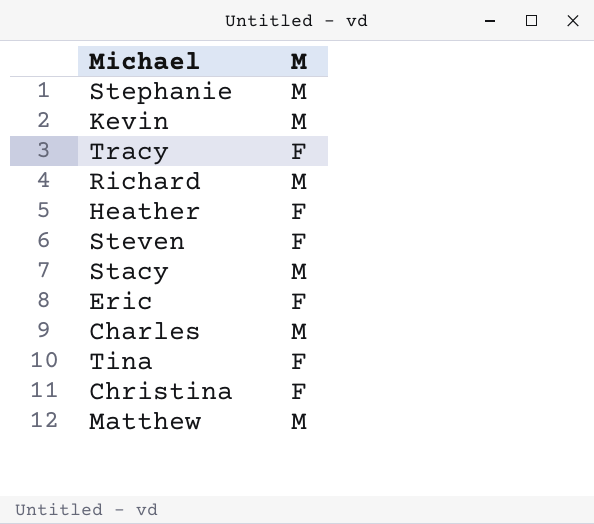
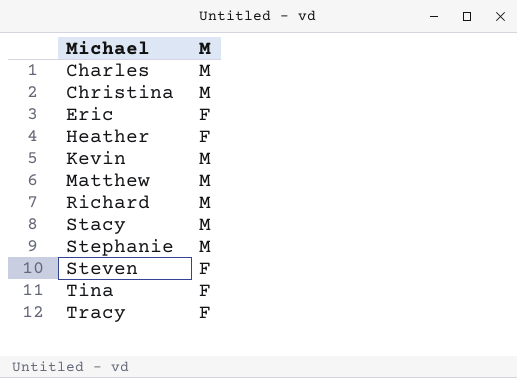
row order: none -> Michael ascending
Christina | M: F -> M

